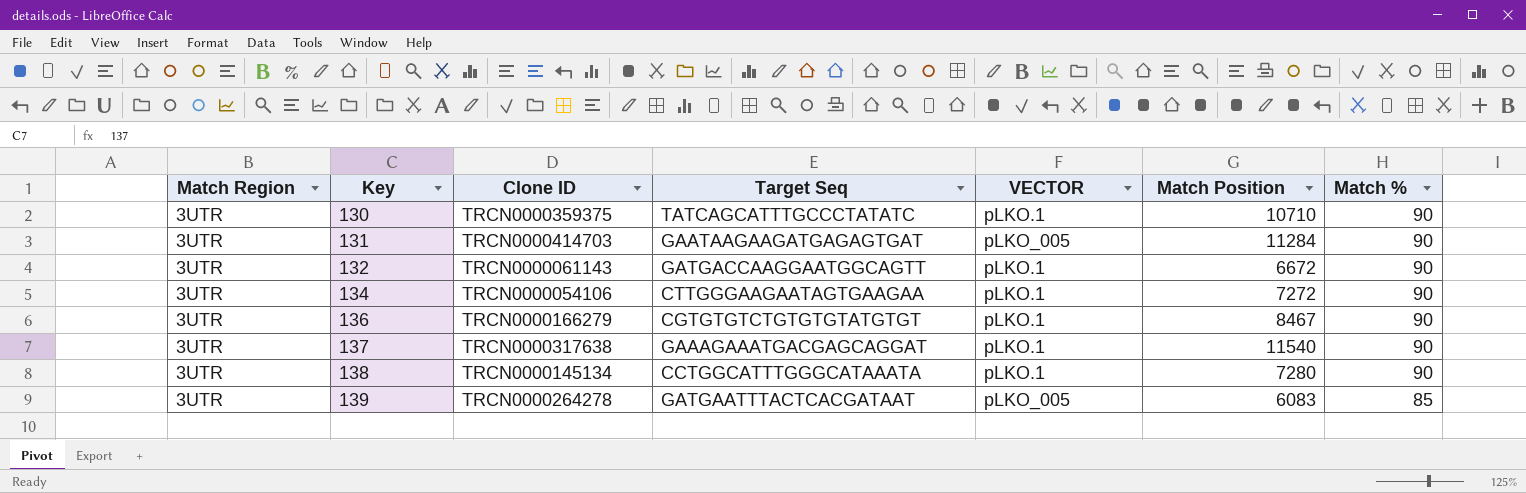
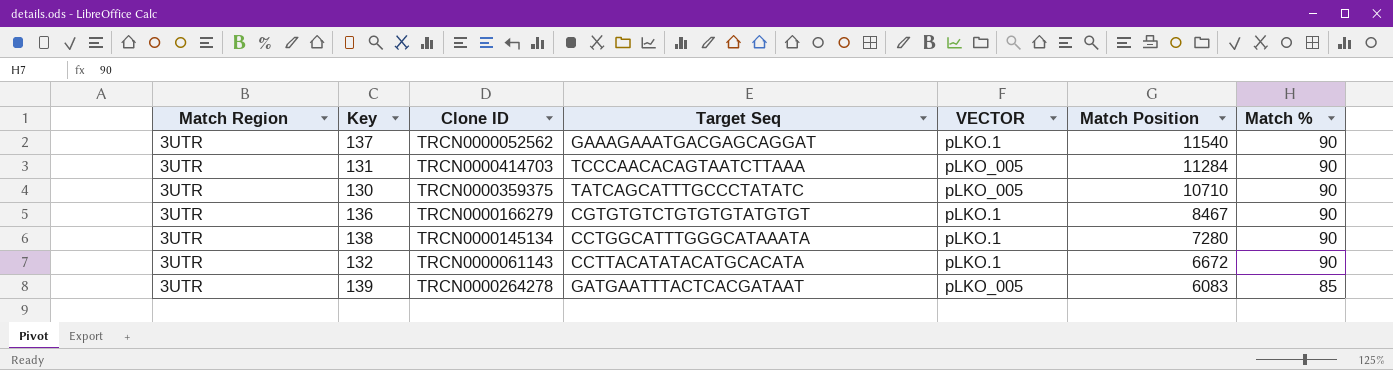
row order: Key ascending -> Match Position descending
row 134: 3UTR | TRCN0000054106 | CTTGGGAAGAATAGTGAAGAA | pLKO.1 | 7272 | 90 -> none
137 | Clone ID: TRCN0000317638 -> TRCN0000052562
131 | Target Seq: GAATAAGAAGATGAGAGTGAT -> TCCCAACACAGTAATCTTAAA
130 | VECTOR: pLKO.1 -> pLKO_005
132 | Target Seq: GATGACCAAGGAATGGCAGTT -> CCTTACATATACATGCACATA

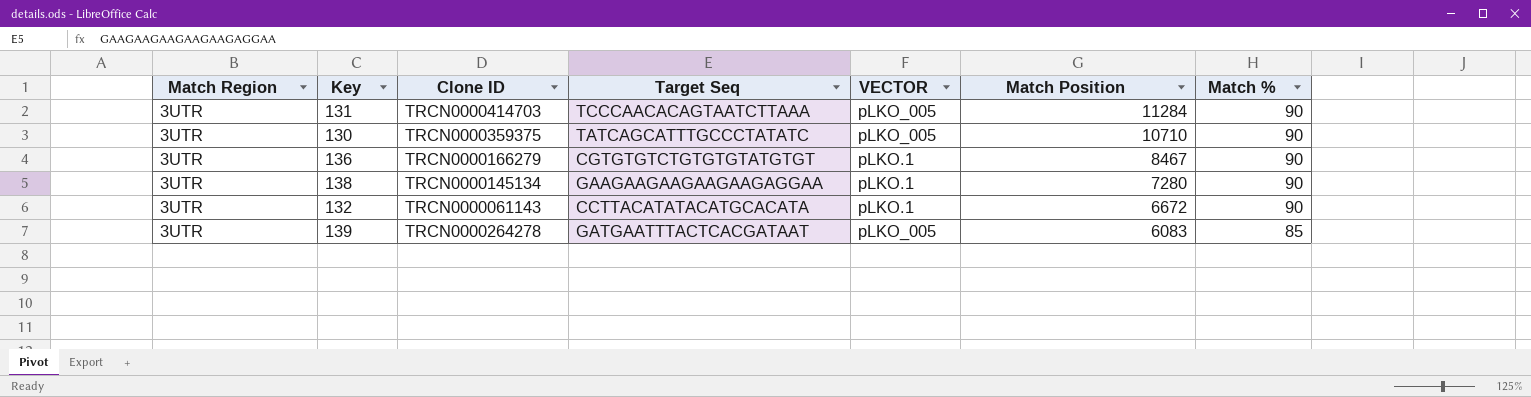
row 137: 3UTR | TRCN0000052562 | GAAAGAAATGACGAGCAGGAT | pLKO.1 | 11540 | 90 -> none
138 | Target Seq: CCTGGCATTTGGGCATAAATA -> GAAGAAGAAGAAGAAGAGGAA

